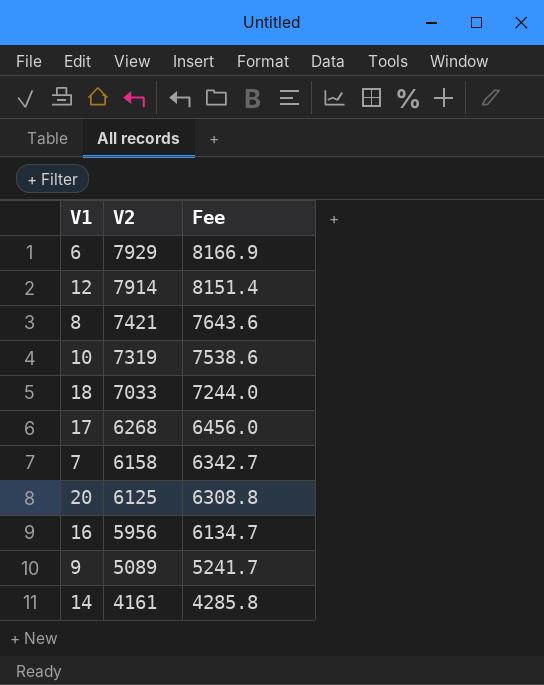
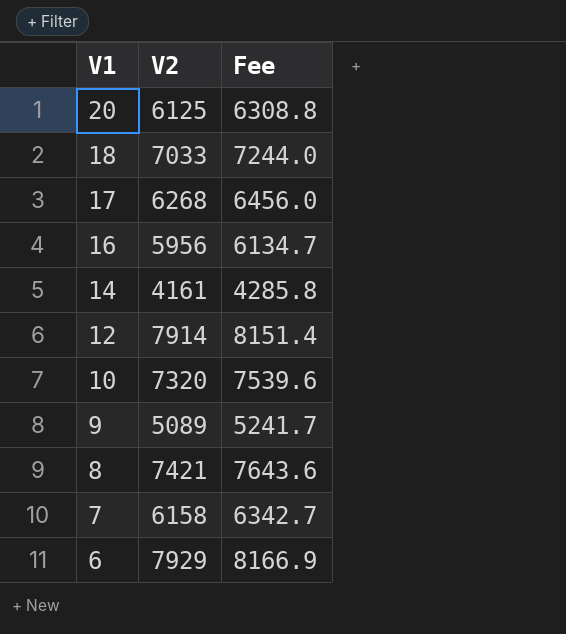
row order: V2 descending -> V1 descending
10 | V2: 7319 -> 7320
10 | Fee: 7538.6 -> 7539.6

